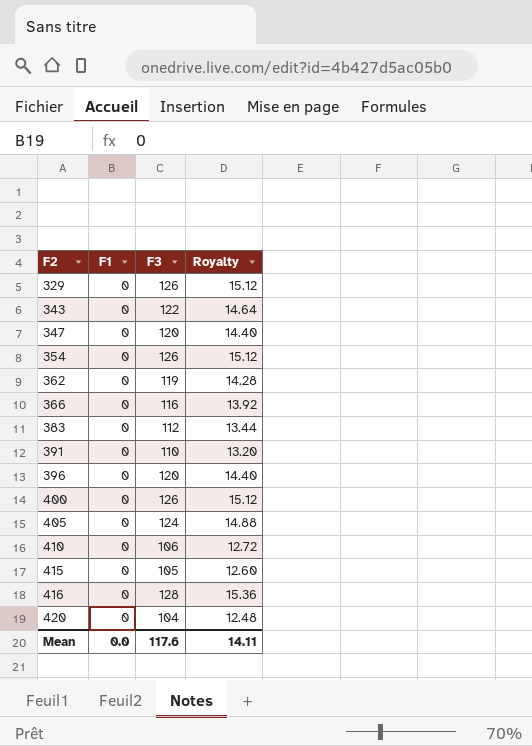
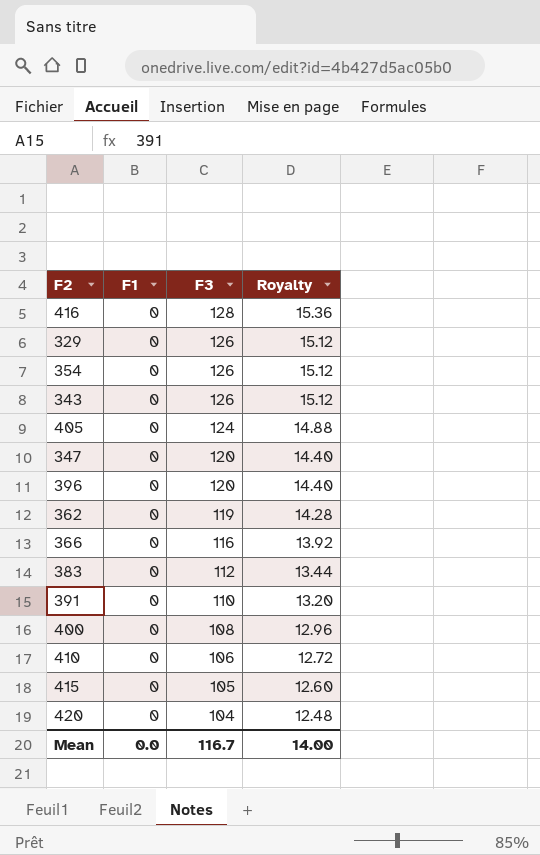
row order: F2 ascending -> F3 descending
343 | F3: 122 -> 126
343 | Royalty: 14.64 -> 15.12
400 | F3: 126 -> 108
400 | Royalty: 15.12 -> 12.96
Mean | F3: 117.6 -> 116.7
Mean | Royalty: 14.11 -> 14.00

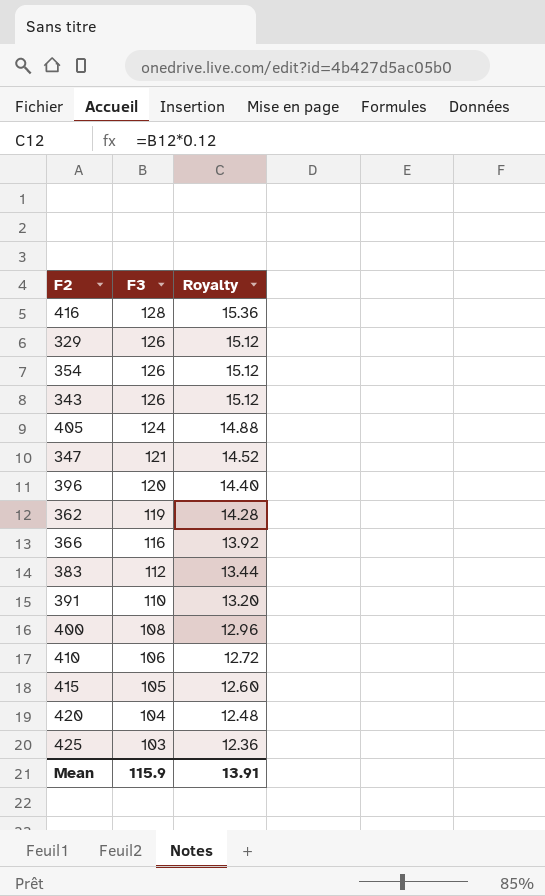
column F1 | position: 2 -> none
347 | F3: 120 -> 121
347 | Royalty: 14.40 -> 14.52
row 425: none -> 103 | 12.36
Mean | F3: 116.7 -> 115.9
Mean | Royalty: 14.00 -> 13.91

